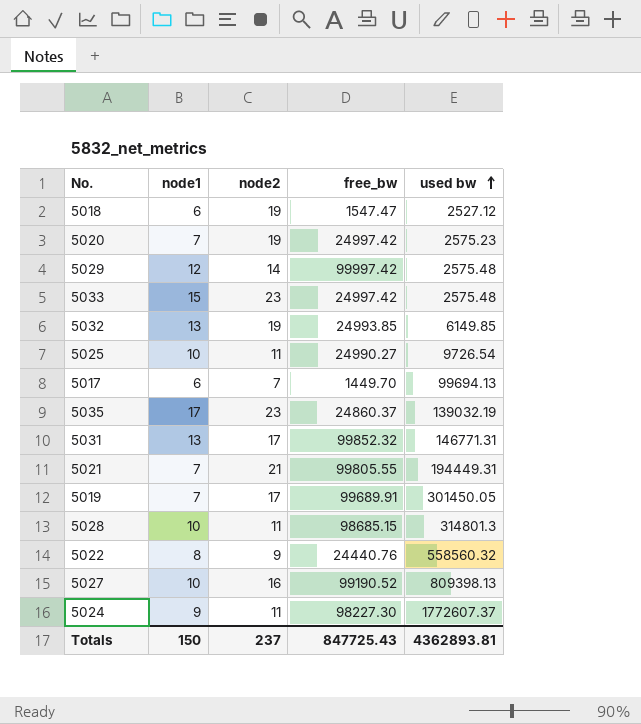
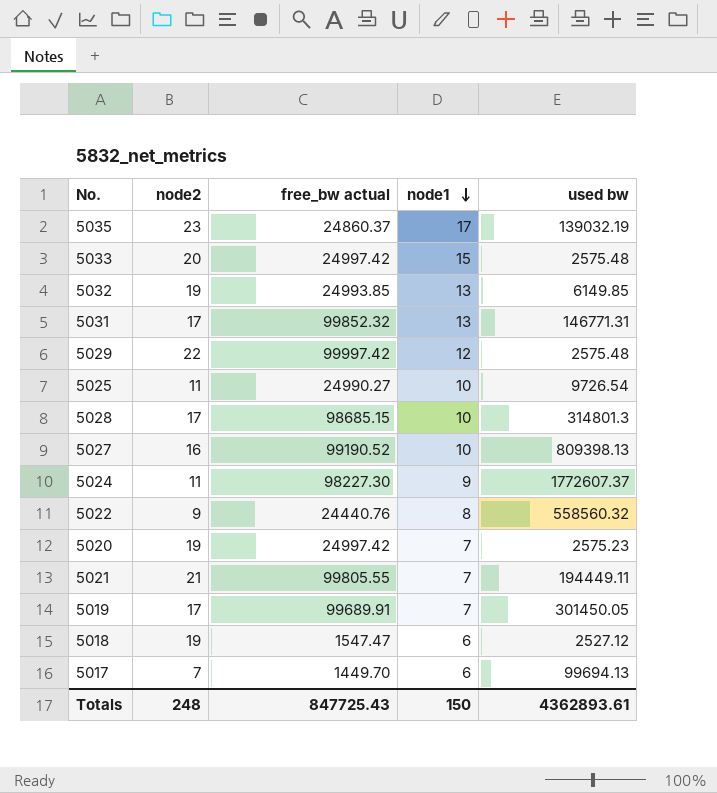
row order: used bw ascending -> node1 descending
column name: free_bw -> free_bw actual
column node1 | position: 2 -> 4
5033 | node2: 23 -> 20
5029 | node2: 14 -> 22
5028 | node2: 11 -> 17
5021 | used bw: 194449.31 -> 194449.11
Totals | node2: 237 -> 248
Totals | used bw: 4362893.81 -> 4362893.61

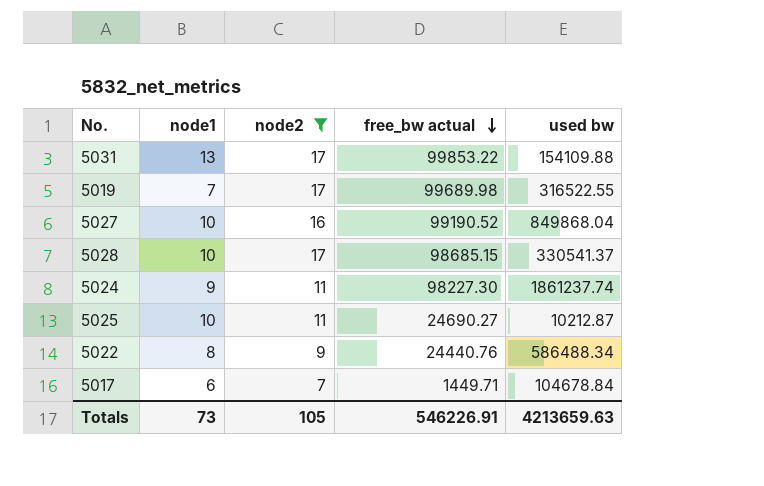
filter: none -> node2 <= 17
row order: node1 descending -> free_bw actual descending
column node1 | position: 4 -> 2
5031 | free_bw actual: 99852.32 -> 99853.22
5031 | used bw: 146771.31 -> 154109.88
5019 | free_bw actual: 99689.91 -> 99689.98
5019 | used bw: 301450.05 -> 316522.55
5027 | used bw: 809398.13 -> 849868.04
5028 | used bw: 314801.3 -> 330541.37
5024 | used bw: 1772607.37 -> 1861237.74
5025 | free_bw actual: 24990.27 -> 24690.27
5025 | used bw: 9726.54 -> 10212.87
5022 | used bw: 558560.32 -> 586488.34
5017 | free_bw actual: 1449.70 -> 1449.71
5017 | used bw: 99694.13 -> 104678.84
Totals | node1: 150 -> 73
Totals | node2: 248 -> 105
Totals | free_bw actual: 847725.43 -> 546226.91
Totals | used bw: 4362893.61 -> 4213659.63

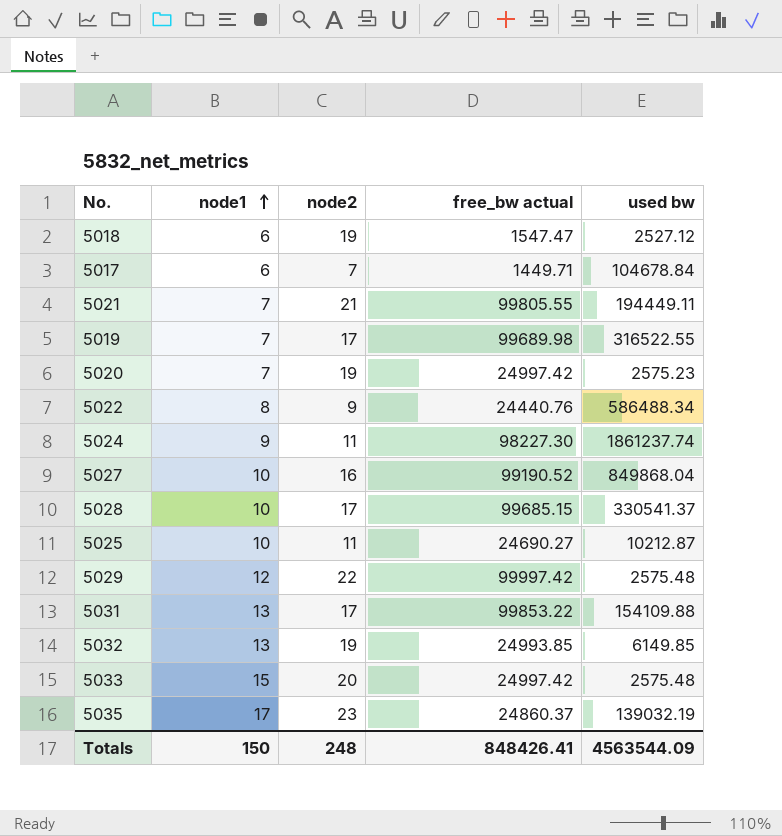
filter: node2 <= 17 -> none
row order: free_bw actual descending -> node1 ascending
5028 | free_bw actual: 98685.15 -> 99685.15
Totals | node1: 73 -> 150
Totals | node2: 105 -> 248
Totals | free_bw actual: 546226.91 -> 848426.41
Totals | used bw: 4213659.63 -> 4563544.09

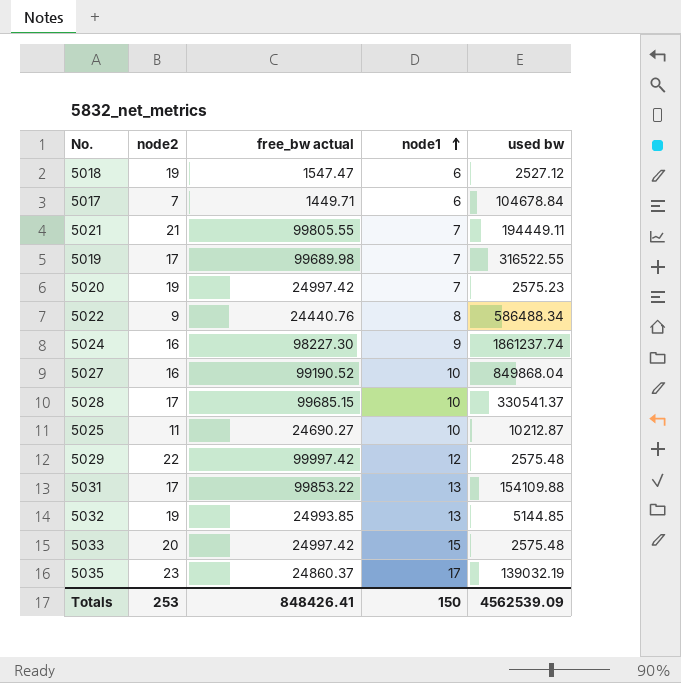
column node1 | position: 2 -> 4
5024 | node2: 11 -> 16
5032 | used bw: 6149.85 -> 5144.85
Totals | node2: 248 -> 253
Totals | used bw: 4563544.09 -> 4562539.09

